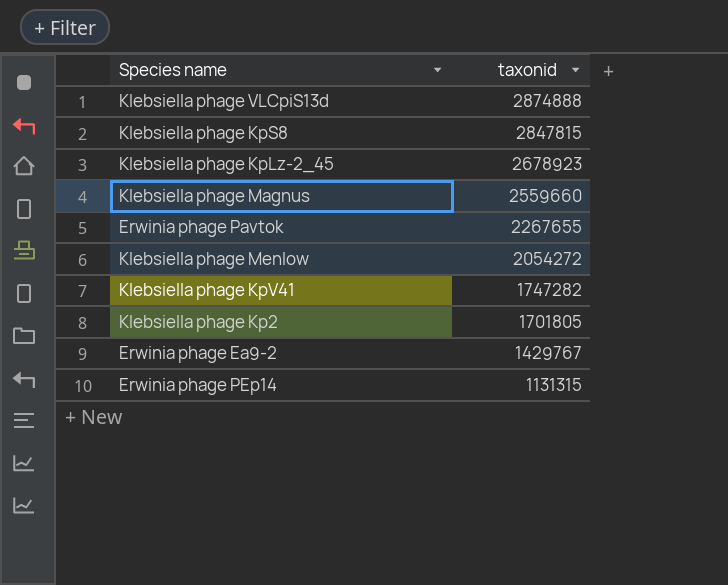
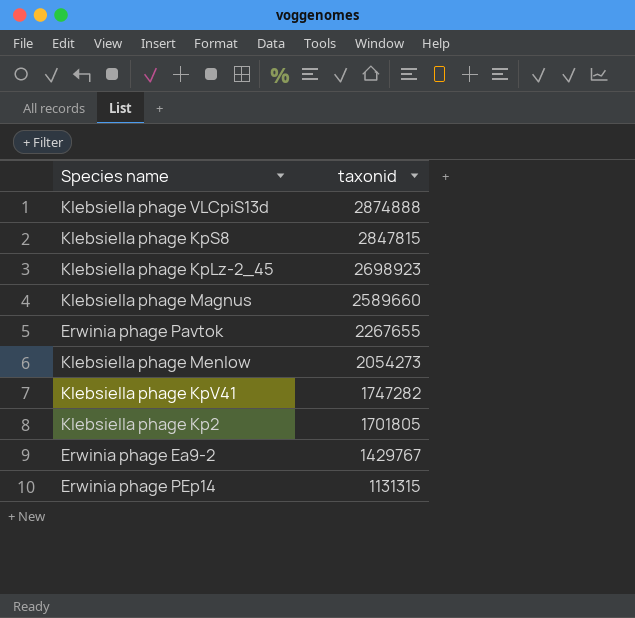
Klebsiella phage KpLz-2_45 | taxonid: 2678923 -> 2698923
Klebsiella phage Magnus | taxonid: 2559660 -> 2589660
Klebsiella phage Menlow | taxonid: 2054272 -> 2054273

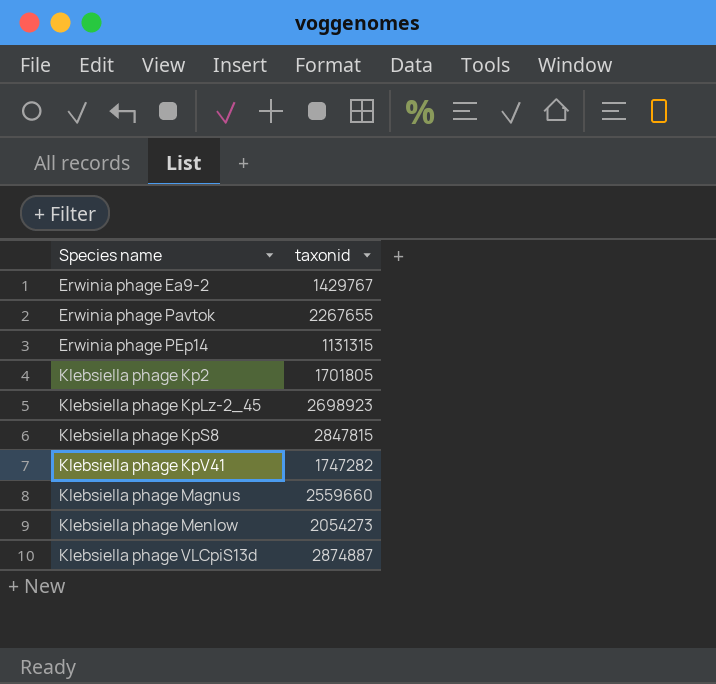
row order: taxonid descending -> Species name ascending
Klebsiella phage Magnus | taxonid: 2589660 -> 2559660
Klebsiella phage VLCpiS13d | taxonid: 2874888 -> 2874887

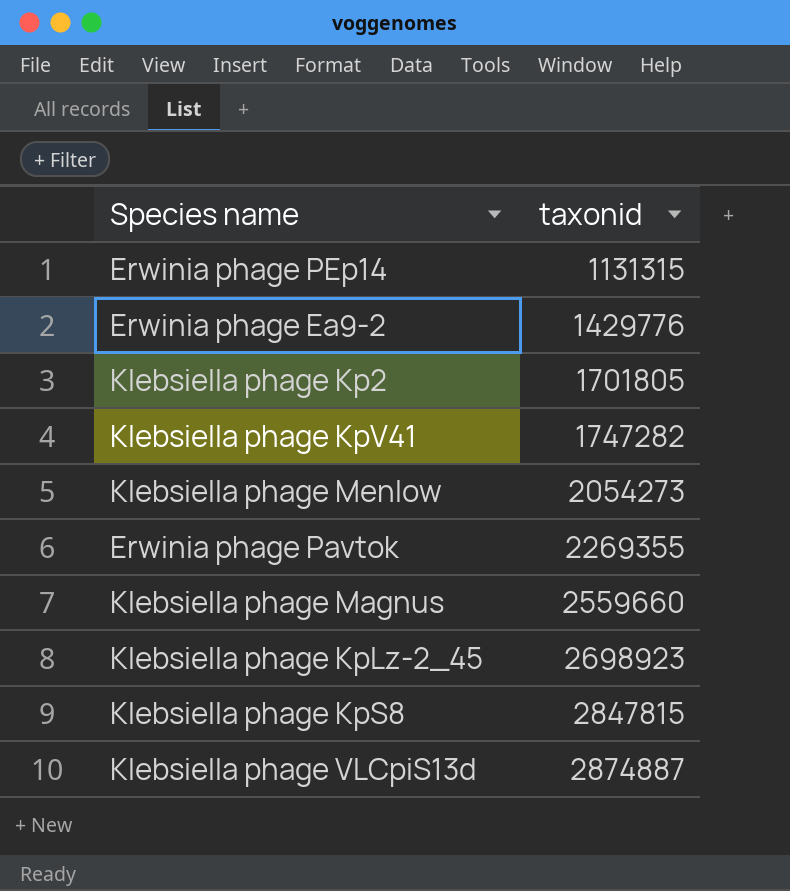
row order: Species name ascending -> taxonid ascending
Erwinia phage Ea9-2 | taxonid: 1429767 -> 1429776
Erwinia phage Pavtok | taxonid: 2267655 -> 2269355

